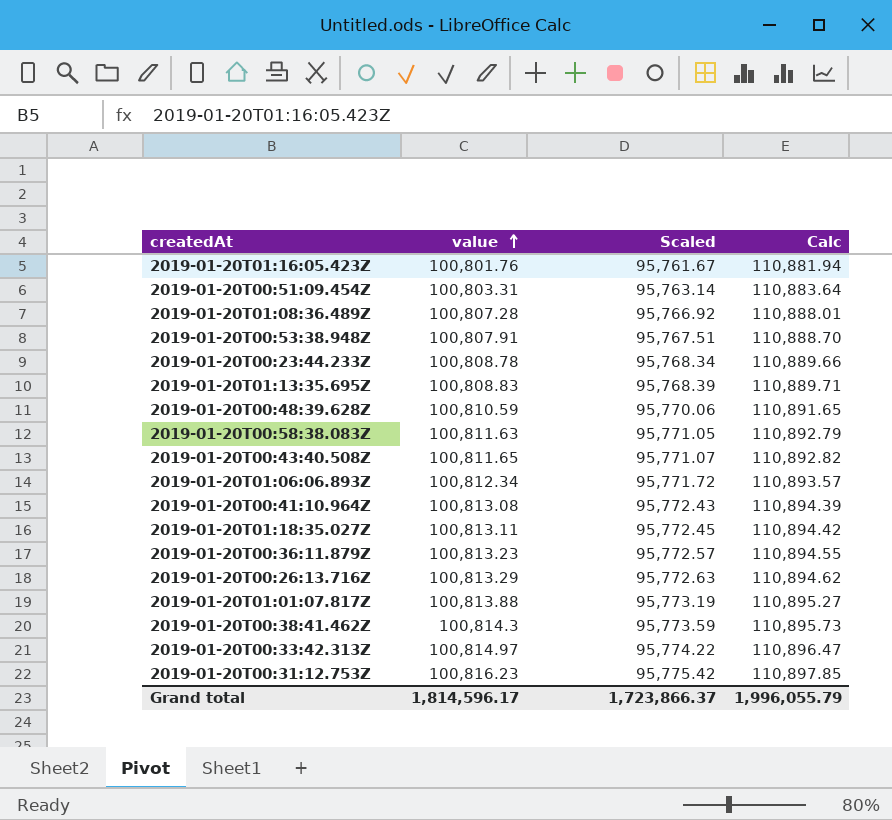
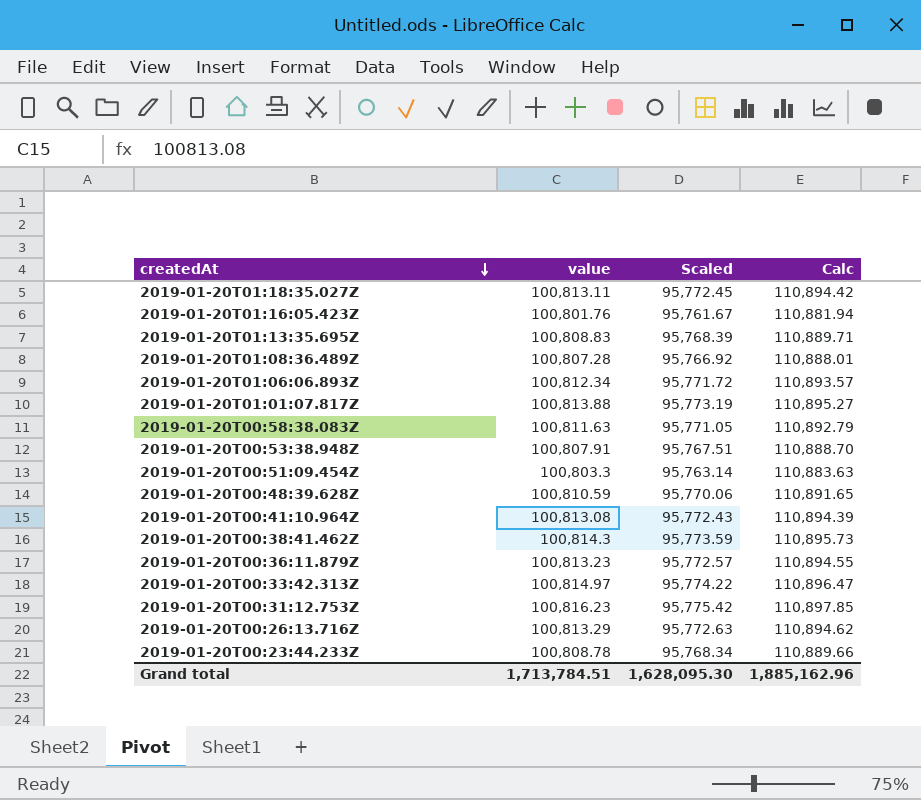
row order: value ascending -> createdAt descending
row 2019-01-20T00:43:40.508Z: 100,811.65 | 95,771.07 | 110,892.82 -> none
2019-01-20T00:51:09.454Z | value: 100,803.31 -> 100,803.3
2019-01-20T00:51:09.454Z | Calc: 110,883.64 -> 110,883.63
Grand total | value: 1,814,596.17 -> 1,713,784.51
Grand total | Scaled: 1,723,866.37 -> 1,628,095.30
Grand total | Calc: 1,996,055.79 -> 1,885,162.96

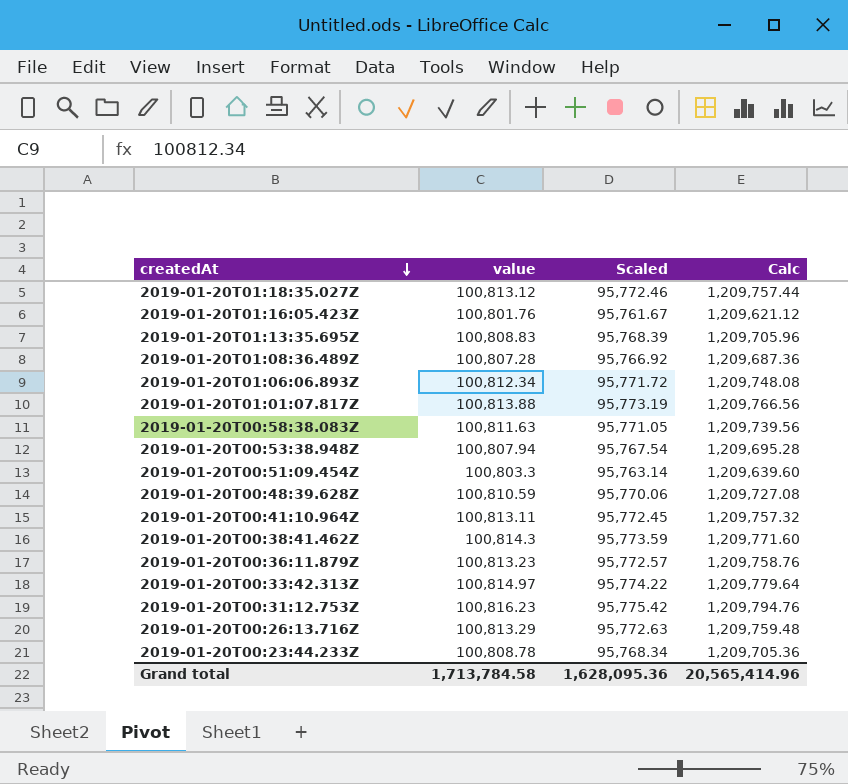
column Calc | formula: [value] * 1.1 -> [value] * 12
2019-01-20T01:18:35.027Z | value: 100,813.11 -> 100,813.12
2019-01-20T01:18:35.027Z | Scaled: 95,772.45 -> 95,772.46
2019-01-20T00:53:38.948Z | value: 100,807.91 -> 100,807.94
2019-01-20T00:53:38.948Z | Scaled: 95,767.51 -> 95,767.54
2019-01-20T00:41:10.964Z | value: 100,813.08 -> 100,813.11
2019-01-20T00:41:10.964Z | Scaled: 95,772.43 -> 95,772.45
Grand total | value: 1,713,784.51 -> 1,713,784.58
Grand total | Scaled: 1,628,095.30 -> 1,628,095.36
Grand total | Calc: 1,885,162.96 -> 20,565,414.96

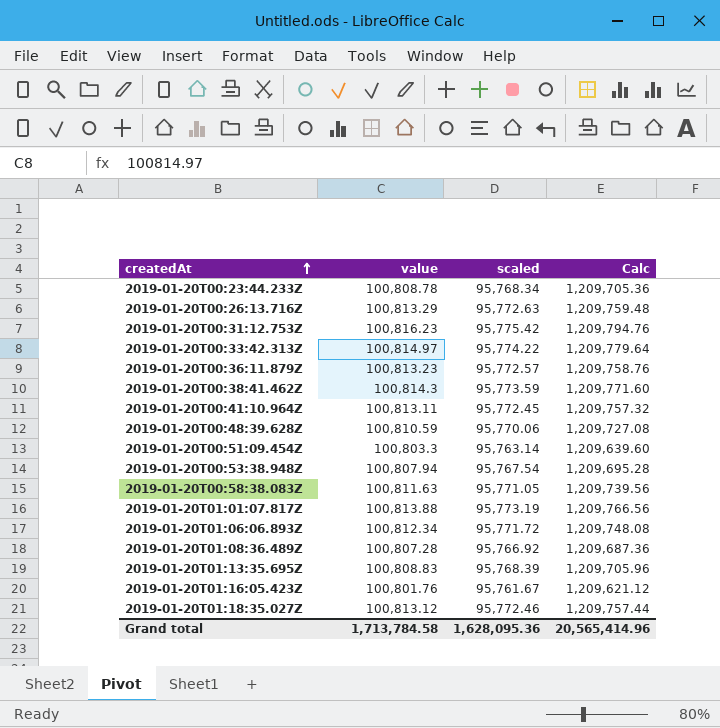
row order: createdAt descending -> createdAt ascending
column name: Scaled -> scaled

